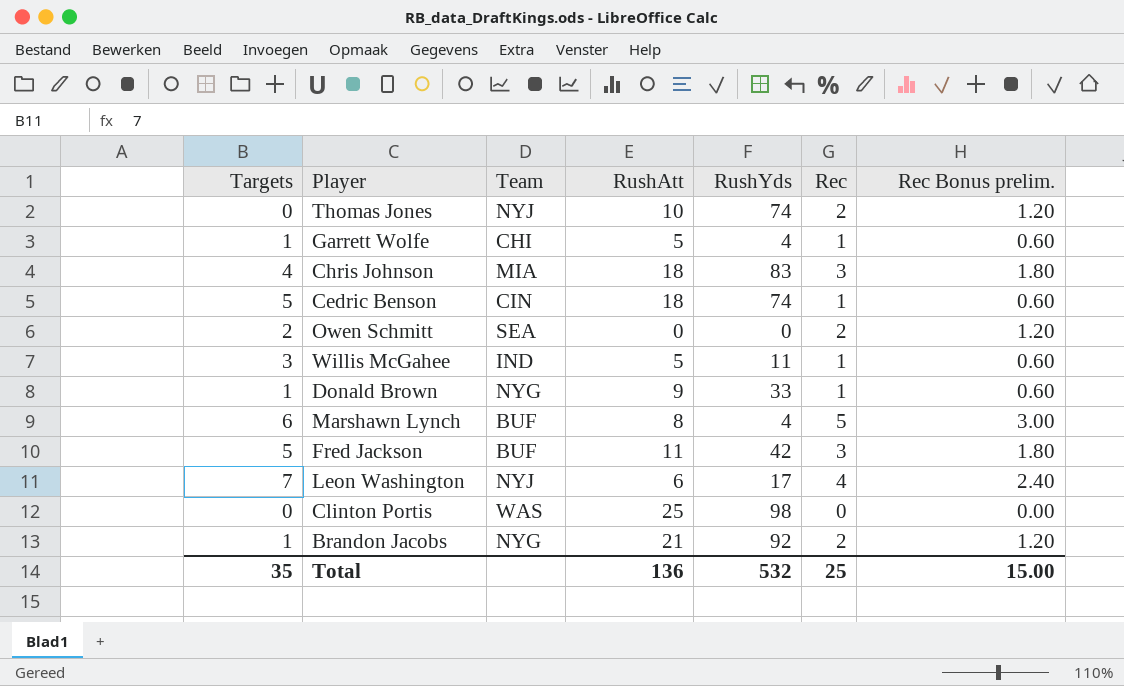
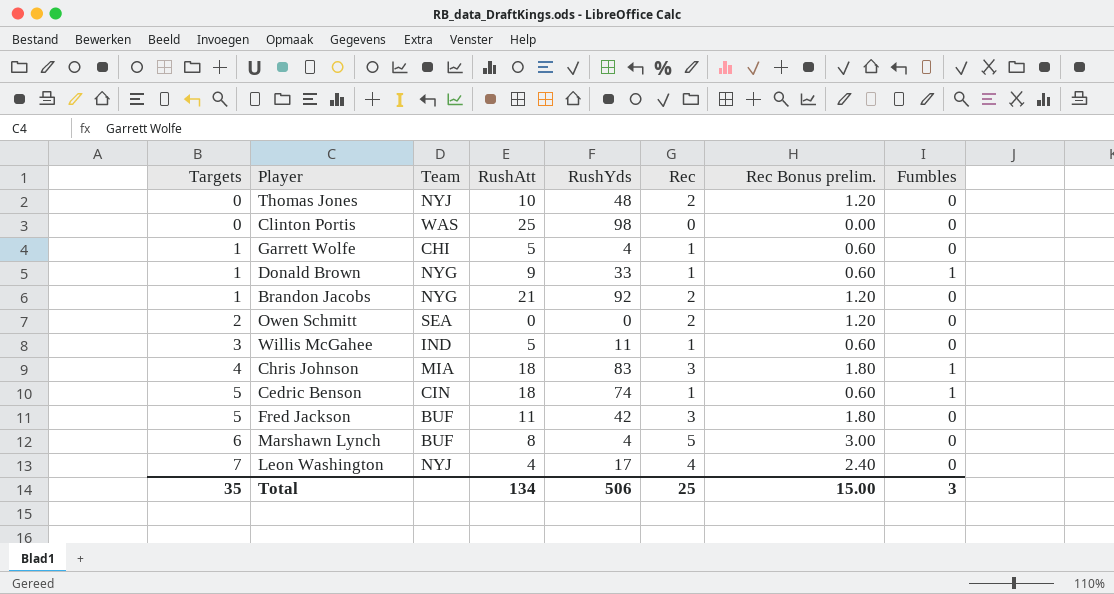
row order: none -> Targets ascending
column Fumbles | position: none -> 8
Thomas Jones | RushYds: 74 -> 48
Leon Washington | RushAtt: 6 -> 4
Total | RushAtt: 136 -> 134
Total | RushYds: 532 -> 506

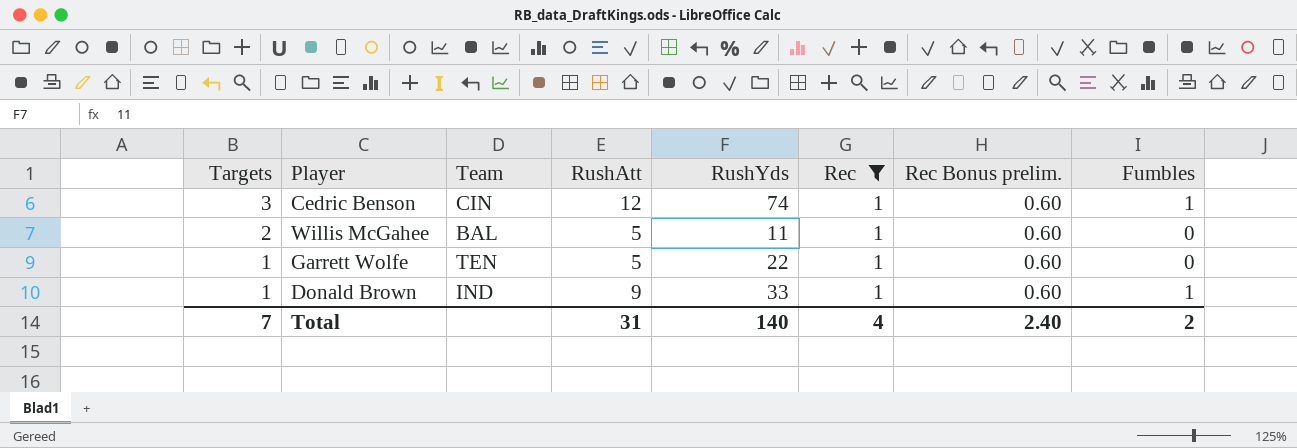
filter: none -> Rec = 1
row order: Targets ascending -> Targets descending
Cedric Benson | Targets: 5 -> 3
Cedric Benson | RushAtt: 18 -> 12
Willis McGahee | Targets: 3 -> 2
Willis McGahee | Team: IND -> BAL
Garrett Wolfe | Team: CHI -> TEN
Garrett Wolfe | RushYds: 4 -> 22
Donald Brown | Team: NYG -> IND
Total | Targets: 35 -> 7
Total | RushAtt: 134 -> 31
Total | RushYds: 506 -> 140
Total | Rec: 25 -> 4
Total | Rec Bonus prelim.: 15.00 -> 2.40
Total | Fumbles: 3 -> 2

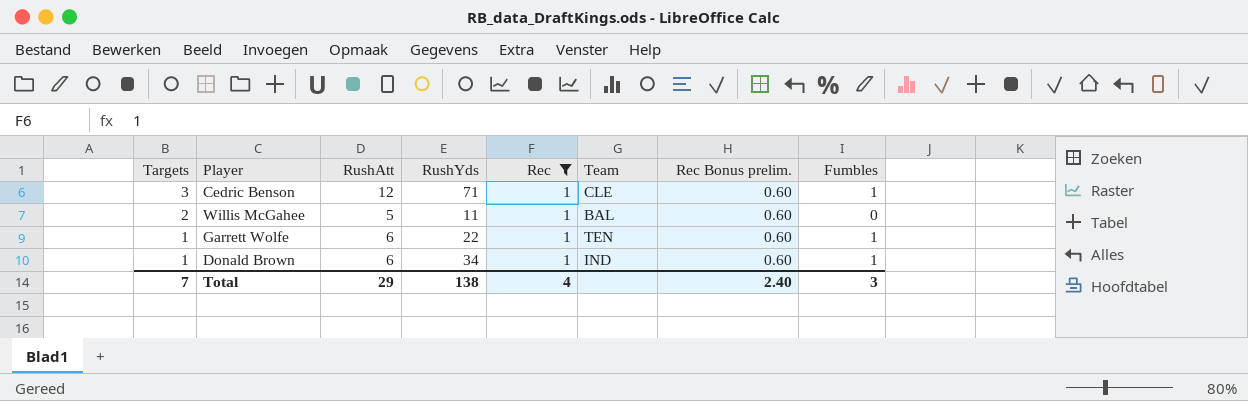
column Team | position: 3 -> 6
Cedric Benson | RushYds: 74 -> 71
Cedric Benson | Team: CIN -> CLE
Garrett Wolfe | RushAtt: 5 -> 6
Garrett Wolfe | Fumbles: 0 -> 1
Donald Brown | RushAtt: 9 -> 6
Donald Brown | RushYds: 33 -> 34
Total | RushAtt: 31 -> 29
Total | RushYds: 140 -> 138
Total | Fumbles: 2 -> 3

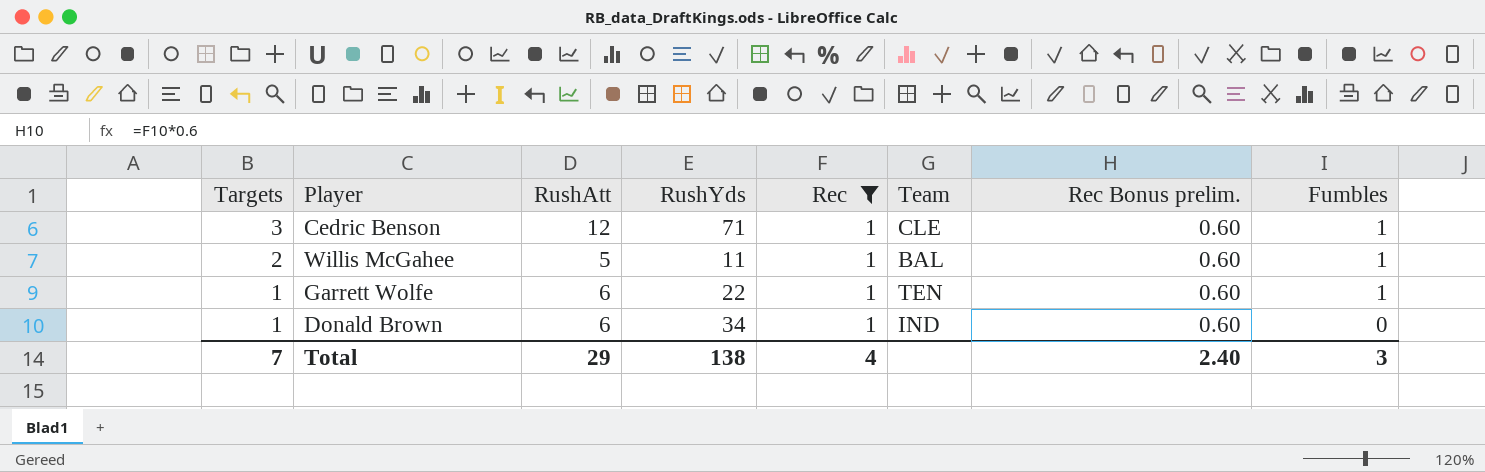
Willis McGahee | Fumbles: 0 -> 1
Donald Brown | Fumbles: 1 -> 0

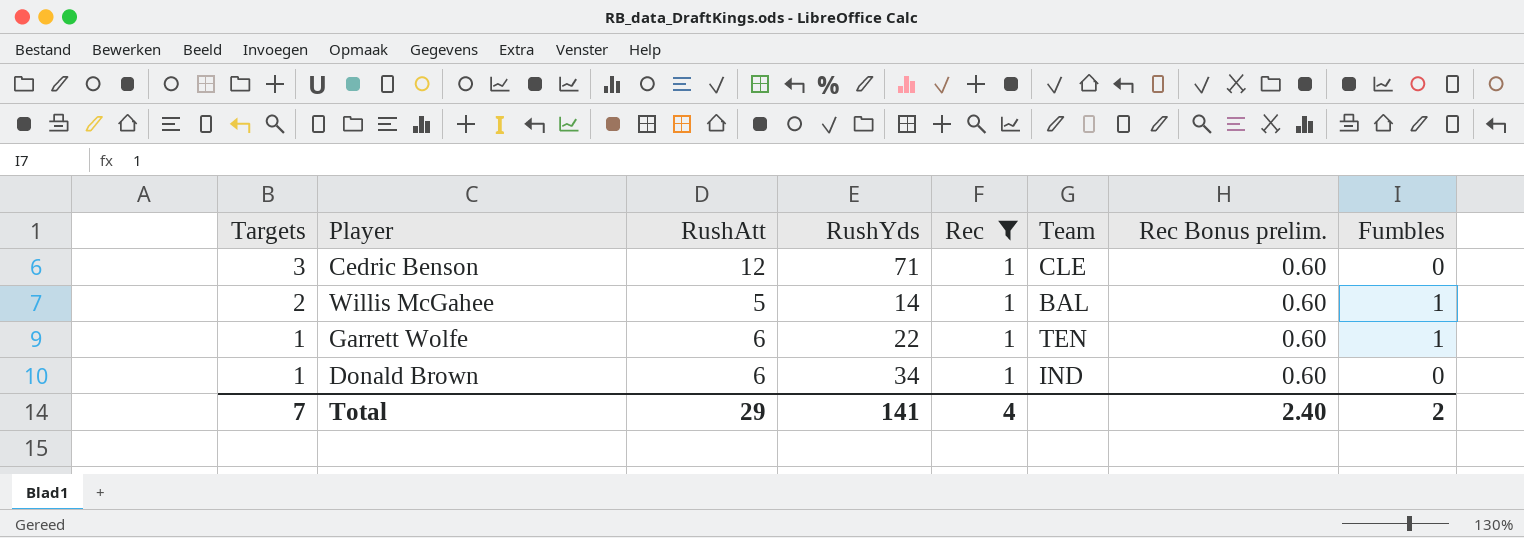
Cedric Benson | Fumbles: 1 -> 0
Willis McGahee | RushYds: 11 -> 14
Total | RushYds: 138 -> 141
Total | Fumbles: 3 -> 2

